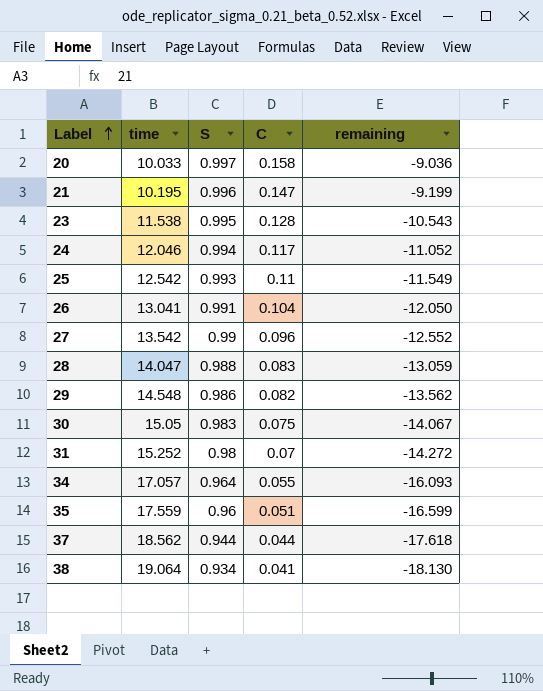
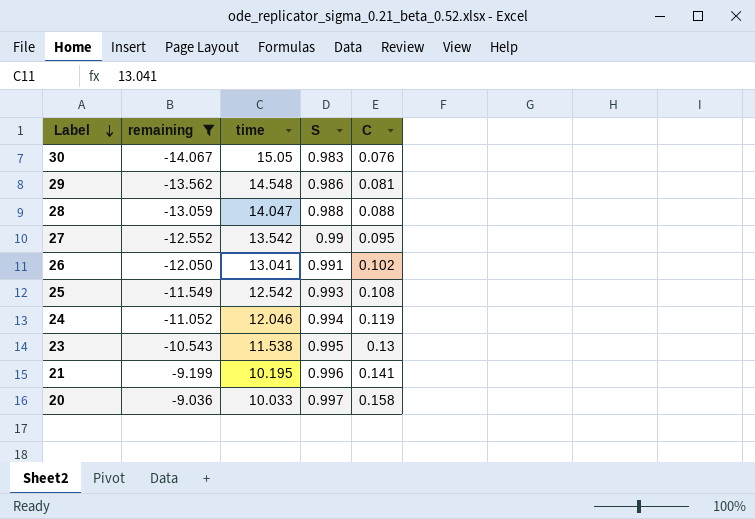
filter: none -> remaining >= -14.067
row order: Label ascending -> Label descending
column remaining | position: 5 -> 2
30 | C: 0.075 -> 0.076
29 | C: 0.082 -> 0.081
28 | C: 0.083 -> 0.088
27 | C: 0.096 -> 0.095
26 | C: 0.104 -> 0.102
25 | C: 0.11 -> 0.108
24 | C: 0.117 -> 0.119
23 | C: 0.128 -> 0.13
21 | C: 0.147 -> 0.141

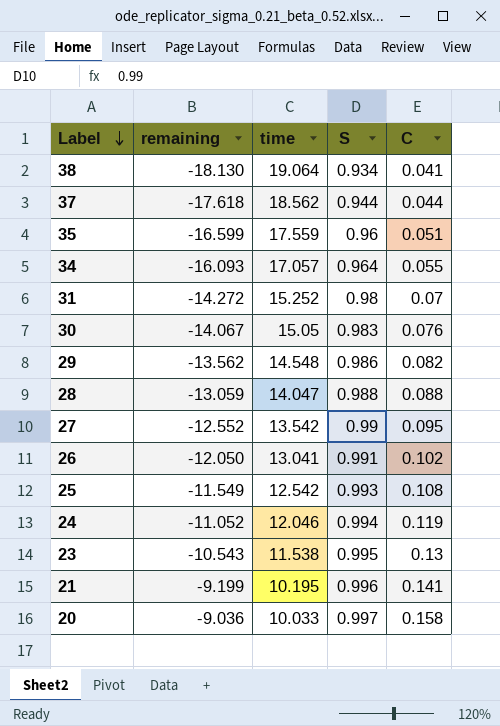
filter: remaining >= -14.067 -> none
29 | C: 0.081 -> 0.082

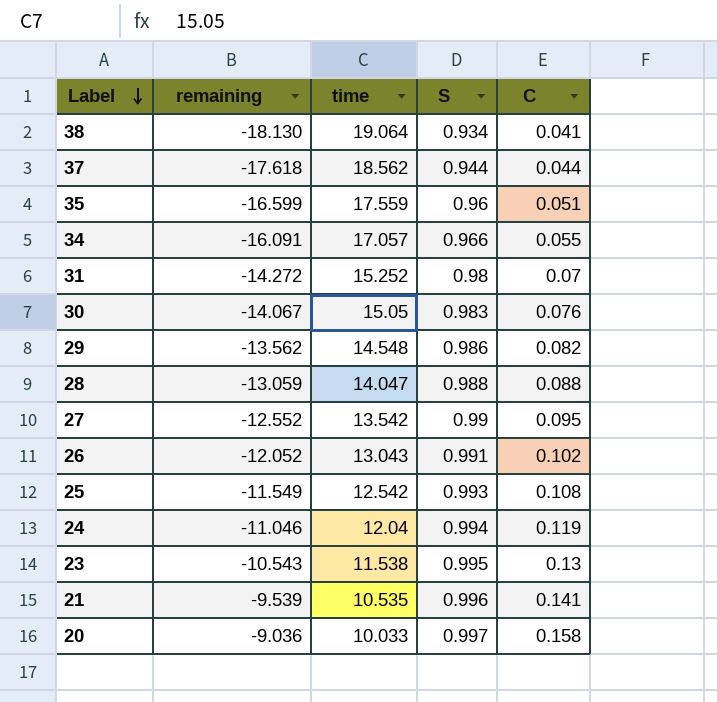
34 | remaining: -16.093 -> -16.091
34 | S: 0.964 -> 0.966
26 | remaining: -12.050 -> -12.052
26 | time: 13.041 -> 13.043
24 | remaining: -11.052 -> -11.046
24 | time: 12.046 -> 12.04
21 | remaining: -9.199 -> -9.539
21 | time: 10.195 -> 10.535

